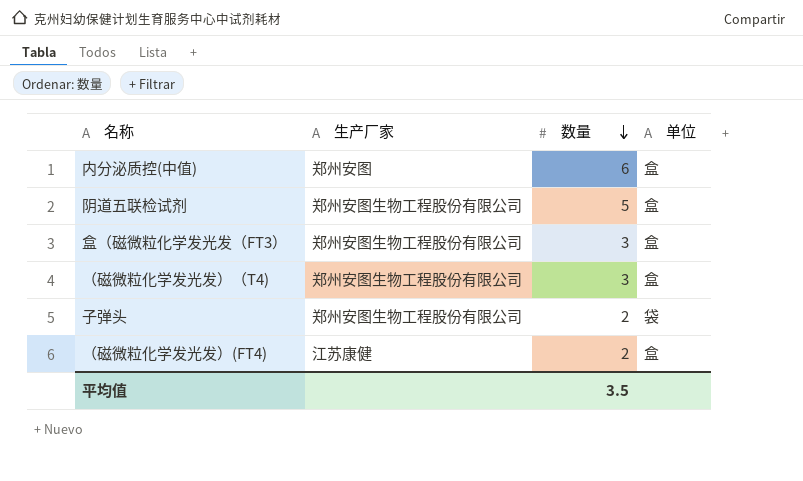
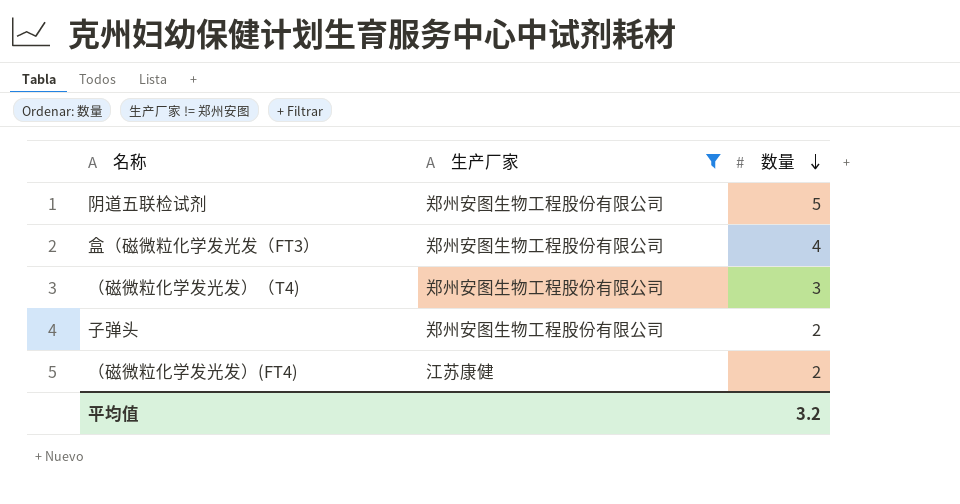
filter: none -> 生产厂家 != 郑州安图
column 单位 | position: 4 -> none
盒（磁微粒化学发光发（FT3） | 数量: 3 -> 4
平均值 | 数量: 3.5 -> 3.2

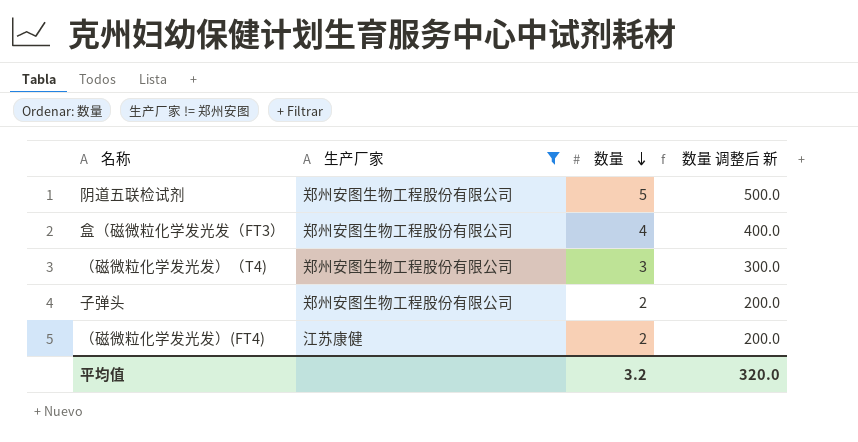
column 数量 调整后 新 | formula: none -> [数量] * 100

